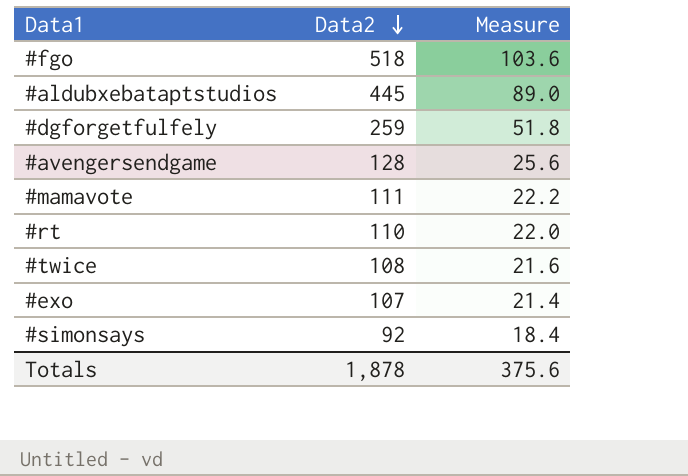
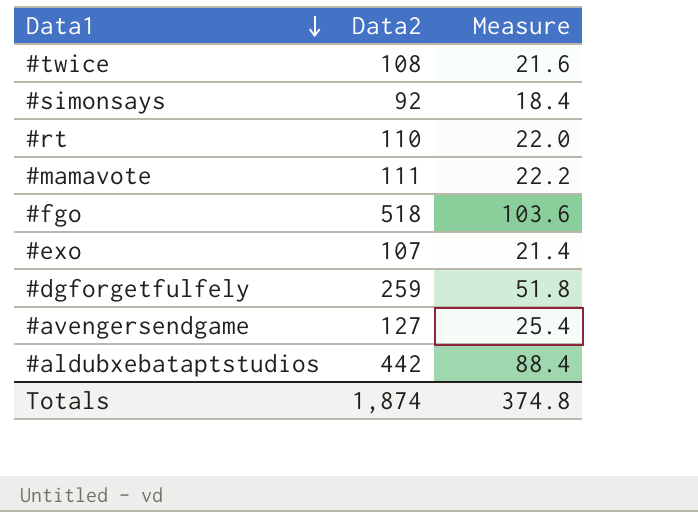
row order: Data2 descending -> Data1 descending
#avengersendgame | Data2: 128 -> 127
#avengersendgame | Measure: 25.6 -> 25.4
#aldubxebataptstudios | Data2: 445 -> 442
#aldubxebataptstudios | Measure: 89.0 -> 88.4
Totals | Data2: 1,878 -> 1,874
Totals | Measure: 375.6 -> 374.8

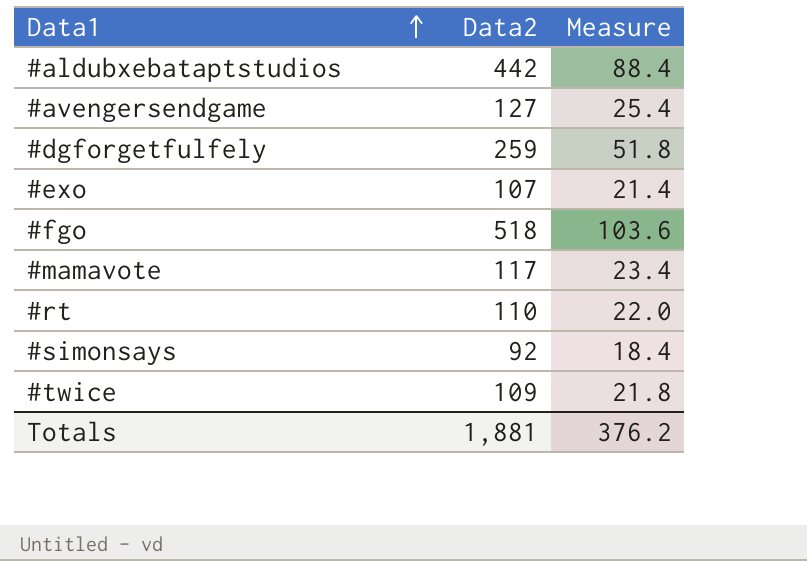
row order: Data1 descending -> Data1 ascending
#mamavote | Data2: 111 -> 117
#mamavote | Measure: 22.2 -> 23.4
#twice | Data2: 108 -> 109
#twice | Measure: 21.6 -> 21.8
Totals | Data2: 1,874 -> 1,881
Totals | Measure: 374.8 -> 376.2

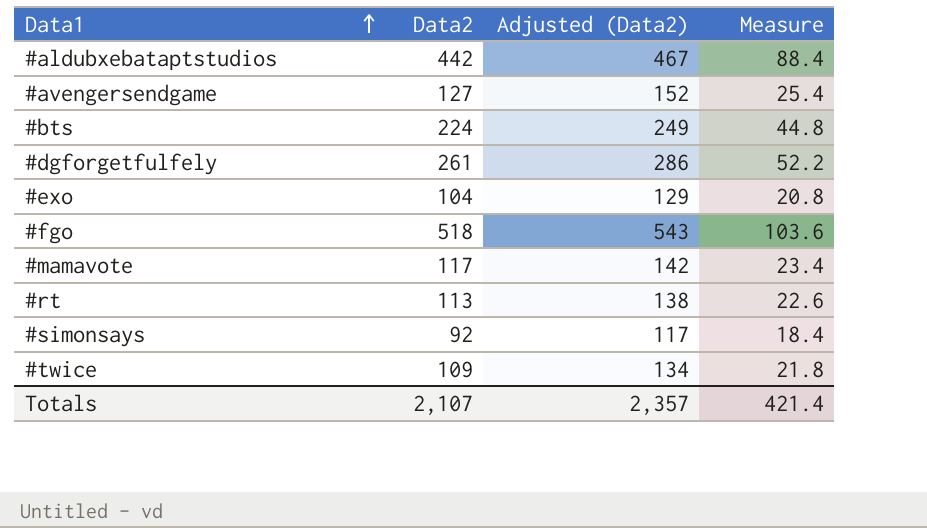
column Adjusted (Data2) | formula: none -> [Data2] + 25
row #bts: none -> 224 | 249 | 44.8
#dgforgetfulfely | Data2: 259 -> 261
#dgforgetfulfely | Measure: 51.8 -> 52.2
#exo | Data2: 107 -> 104
#exo | Measure: 21.4 -> 20.8
#rt | Data2: 110 -> 113
#rt | Measure: 22.0 -> 22.6
Totals | Data2: 1,881 -> 2,107
Totals | Measure: 376.2 -> 421.4

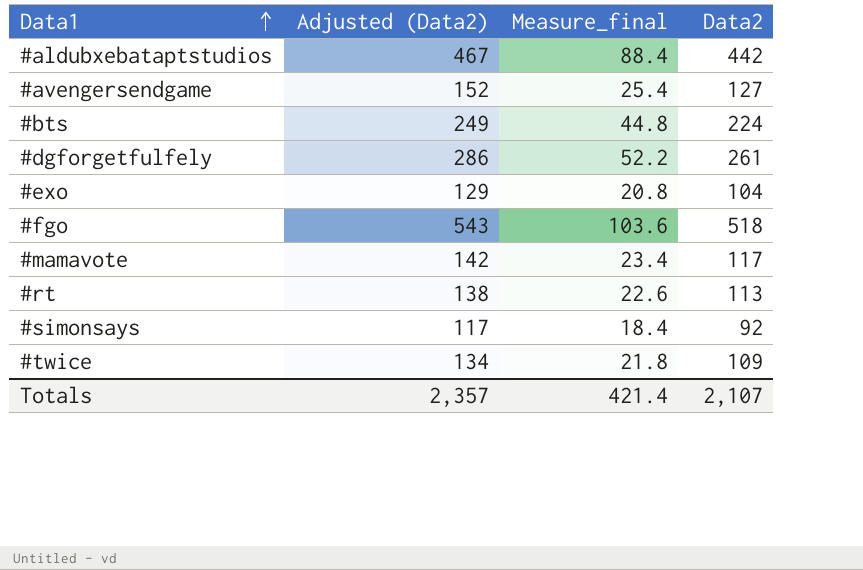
column name: Measure -> Measure_final
column Data2 | position: 2 -> 4

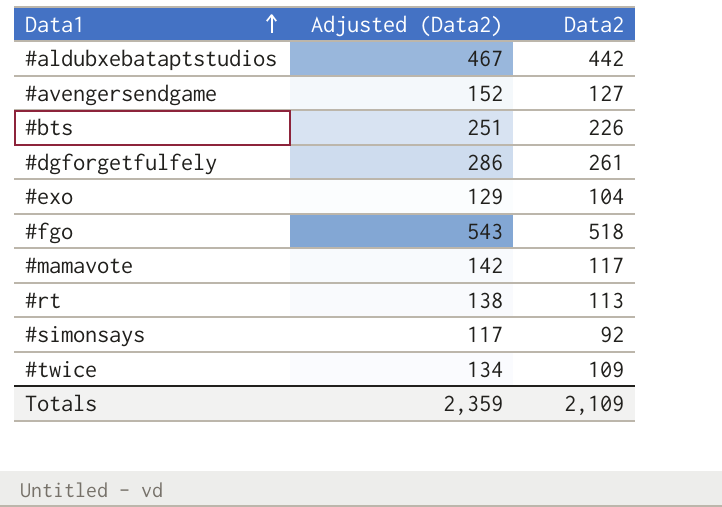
column Measure_final | formula: [Data2] * 0.2 -> none
#bts | Adjusted (Data2): 249 -> 251
#bts | Data2: 224 -> 226
Totals | Adjusted (Data2): 2,357 -> 2,359
Totals | Data2: 2,107 -> 2,109

